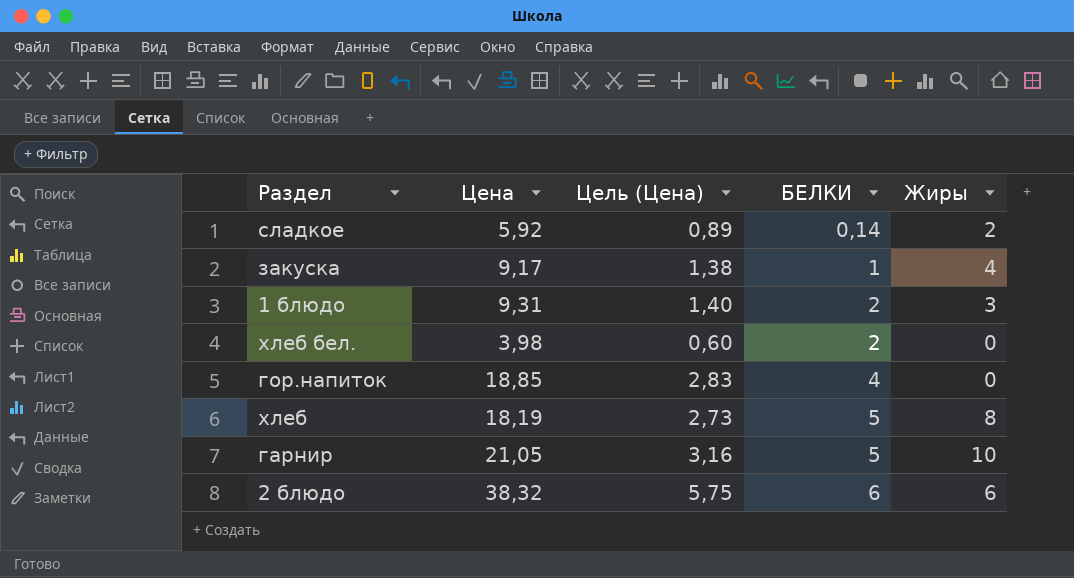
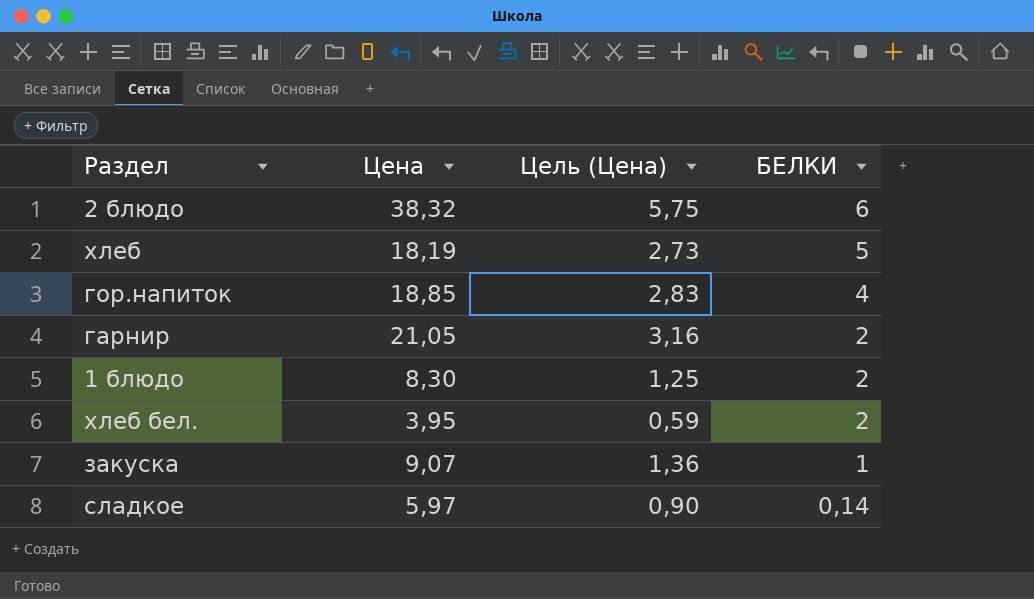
row order: БЕЛКИ ascending -> БЕЛКИ descending
column Жиры | position: 5 -> none
гарнир | БЕЛКИ: 5 -> 2
1 блюдо | Цена: 9,31 -> 8,30
1 блюдо | Цель (Цена): 1,40 -> 1,25
хлеб бел. | Цена: 3,98 -> 3,95
хлеб бел. | Цель (Цена): 0,60 -> 0,59
закуска | Цена: 9,17 -> 9,07
закуска | Цель (Цена): 1,38 -> 1,36
сладкое | Цена: 5,92 -> 5,97
сладкое | Цель (Цена): 0,89 -> 0,90

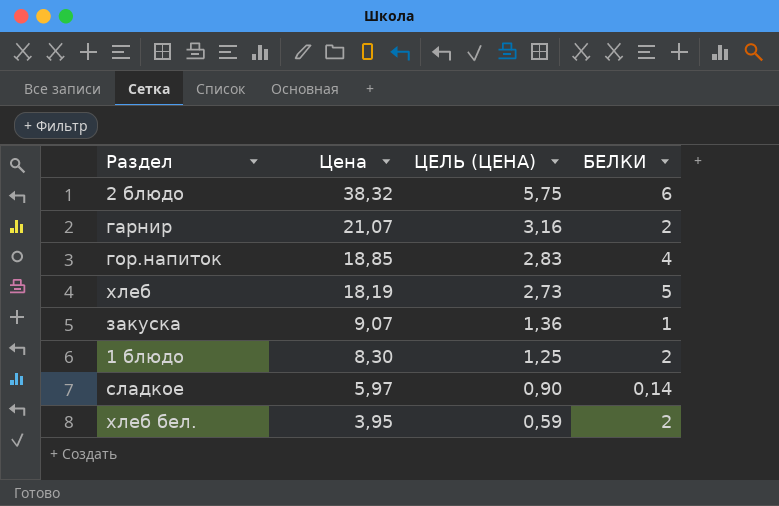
row order: БЕЛКИ descending -> Цена descending
column name: Цель (Цена) -> ЦЕЛЬ (ЦЕНА)
гарнир | Цена: 21,05 -> 21,07

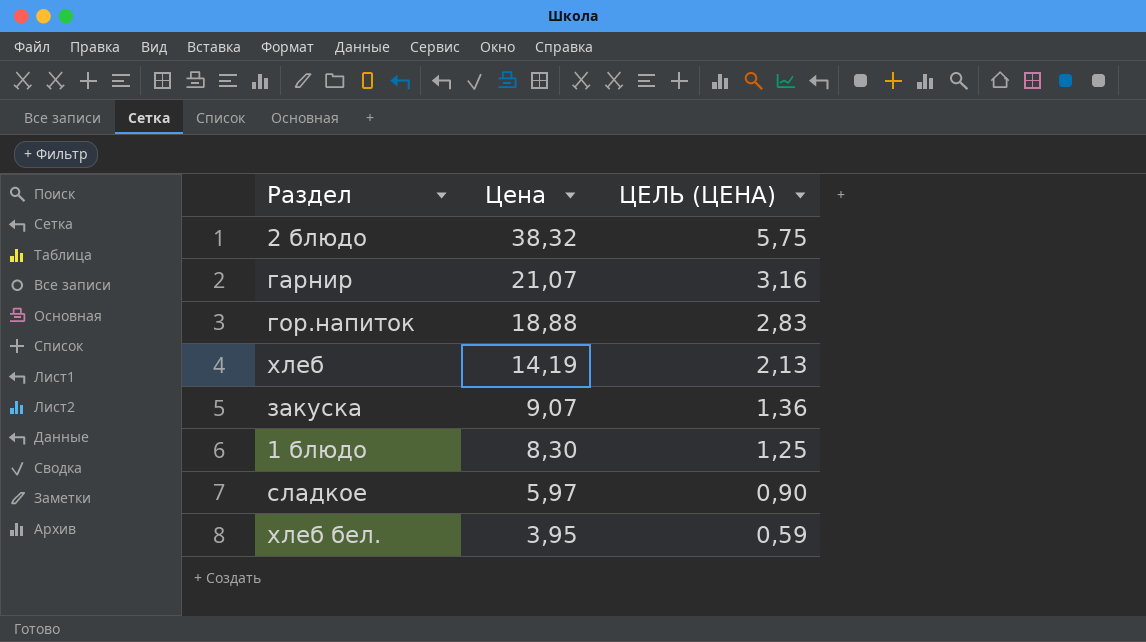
column БЕЛКИ | position: 4 -> none
гор.напиток | Цена: 18,85 -> 18,88
хлеб | Цена: 18,19 -> 14,19
хлеб | ЦЕЛЬ (ЦЕНА): 2,73 -> 2,13

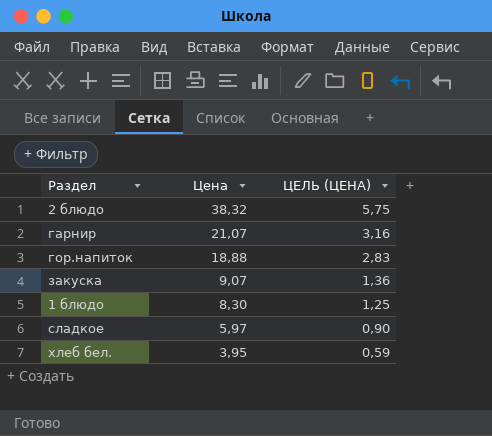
row хлеб: 14,19 | 2,13 -> none

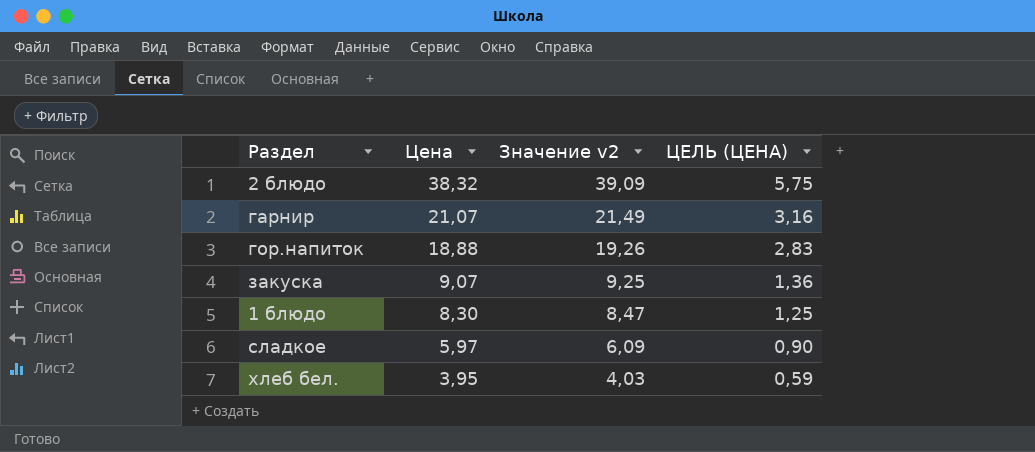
column Значение v2 | formula: none -> [Цена] * 1,02

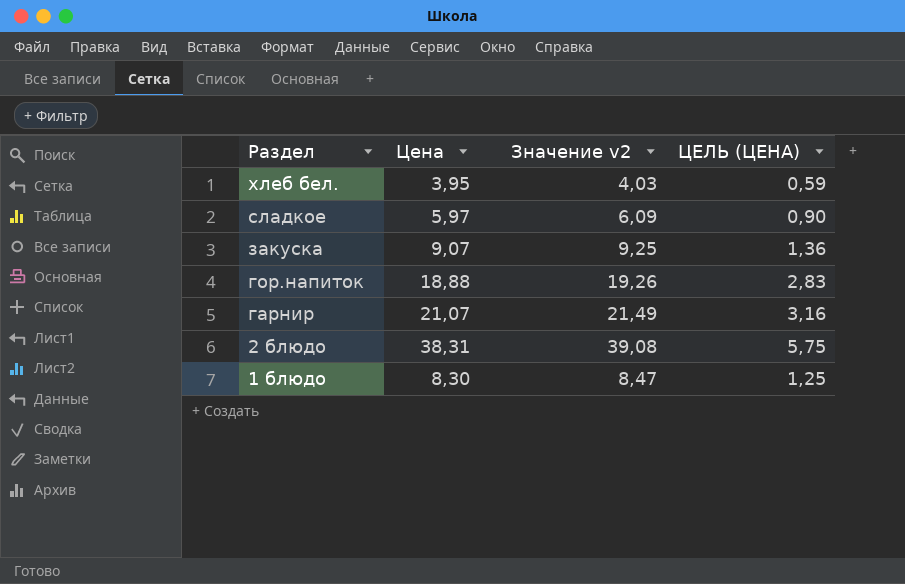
row order: Цена descending -> Раздел descending
2 блюдо | Цена: 38,32 -> 38,31
2 блюдо | Значение v2: 39,09 -> 39,08

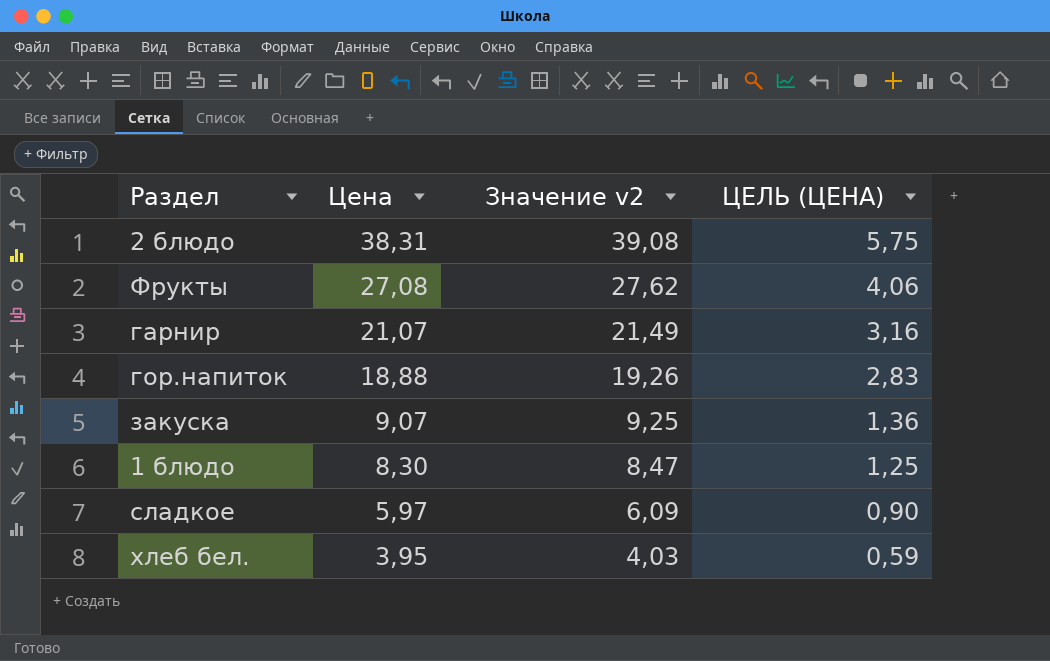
row order: Раздел descending -> Цена descending
row Фрукты: none -> 27,08 | 27,62 | 4,06

